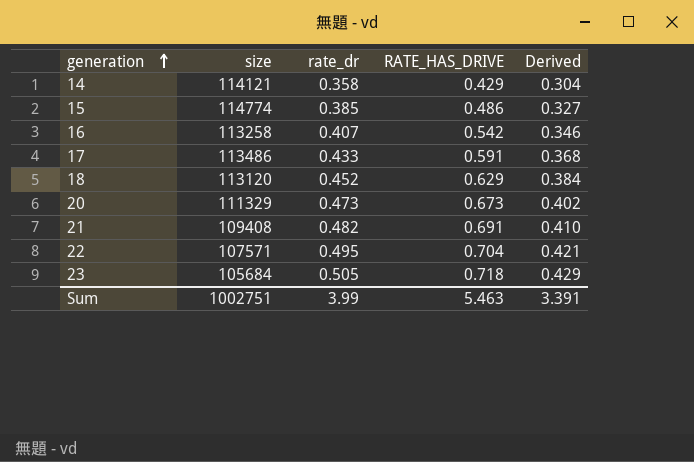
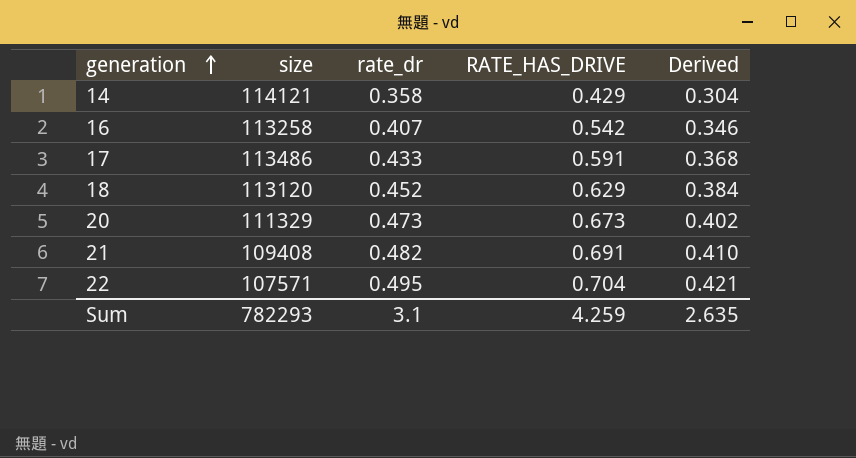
row 15: 114774 | 0.385 | 0.486 | 0.327 -> none
row 23: 105684 | 0.505 | 0.718 | 0.429 -> none
Sum | size: 1002751 -> 782293
Sum | rate_dr: 3.99 -> 3.1
Sum | RATE_HAS_DRIVE: 5.463 -> 4.259
Sum | Derived: 3.391 -> 2.635

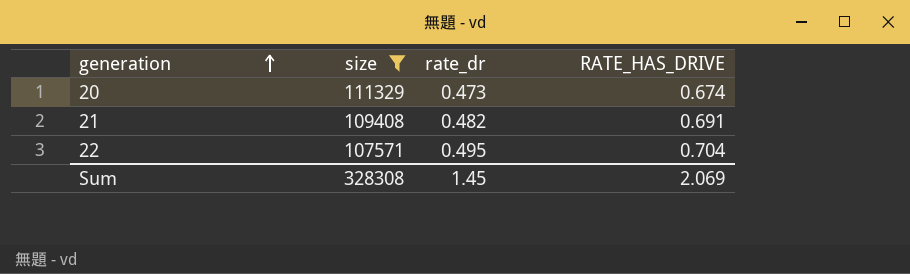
filter: none -> size <= 111329
column Derived | formula: [rate_dr] * 0.85 -> none
20 | RATE_HAS_DRIVE: 0.673 -> 0.674
Sum | size: 782293 -> 328308
Sum | rate_dr: 3.1 -> 1.45
Sum | RATE_HAS_DRIVE: 4.259 -> 2.069

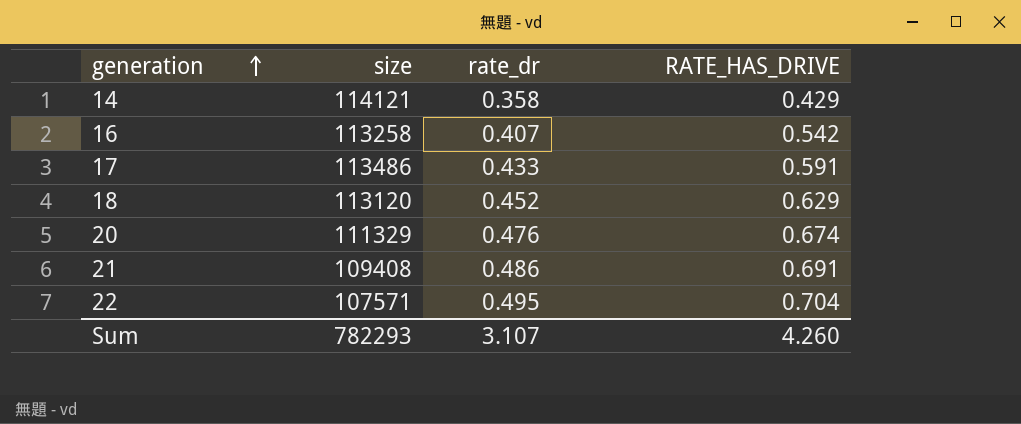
filter: size <= 111329 -> none
20 | rate_dr: 0.473 -> 0.476
21 | rate_dr: 0.482 -> 0.486
Sum | size: 328308 -> 782293
Sum | rate_dr: 1.45 -> 3.107
Sum | RATE_HAS_DRIVE: 2.069 -> 4.260

